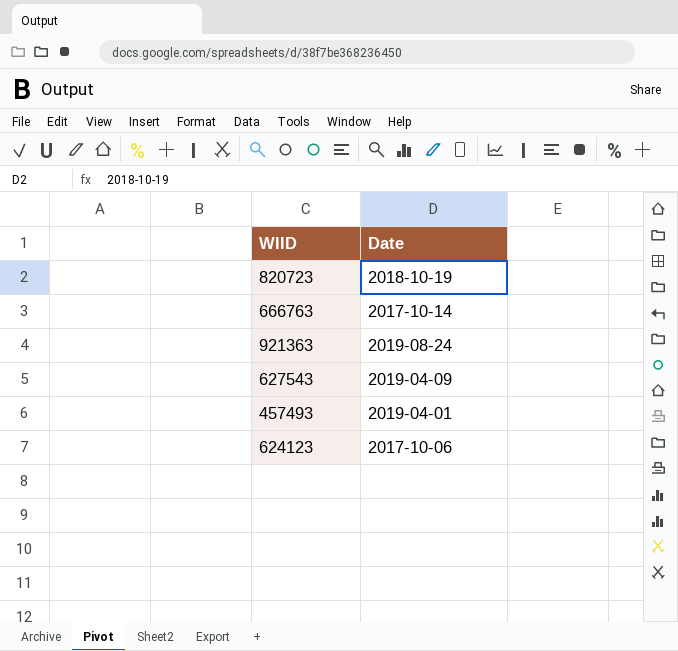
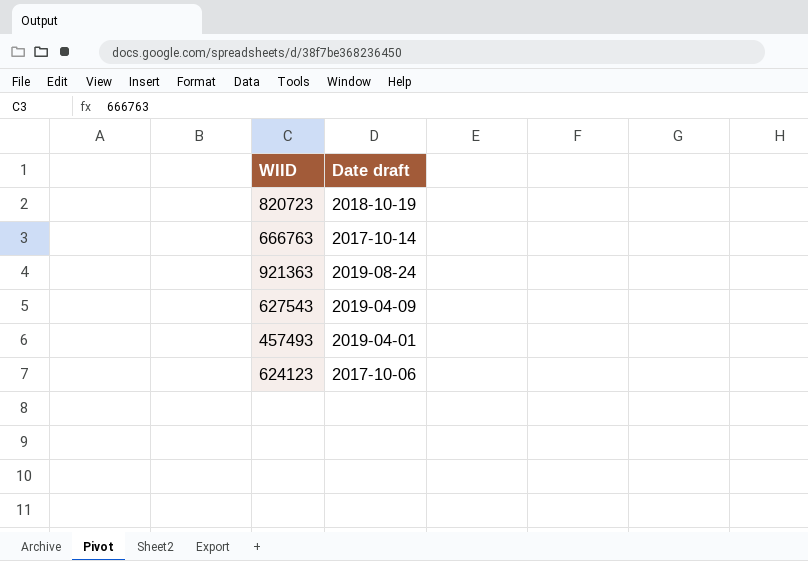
column name: Date -> Date draft

